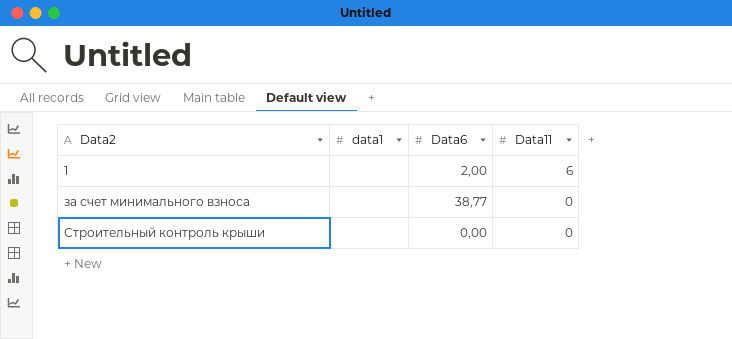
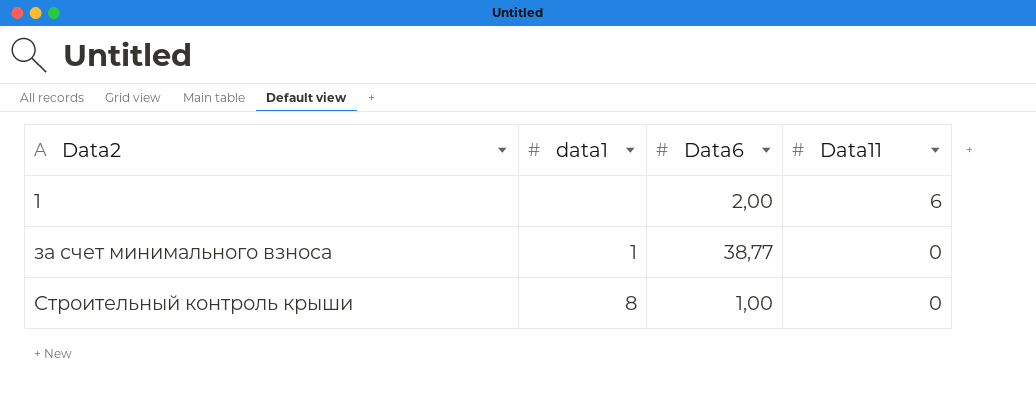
за счет минимального взноса | data1: none -> 1
Строительный контроль крыши | data1: none -> 8
Строительный контроль крыши | Data6: 0,00 -> 1,00

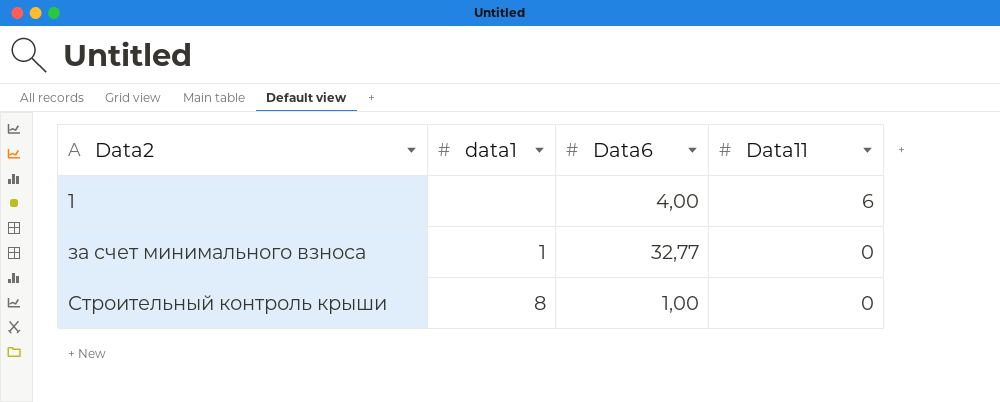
1 | Data6: 2,00 -> 4,00
за счет минимального взноса | Data6: 38,77 -> 32,77

